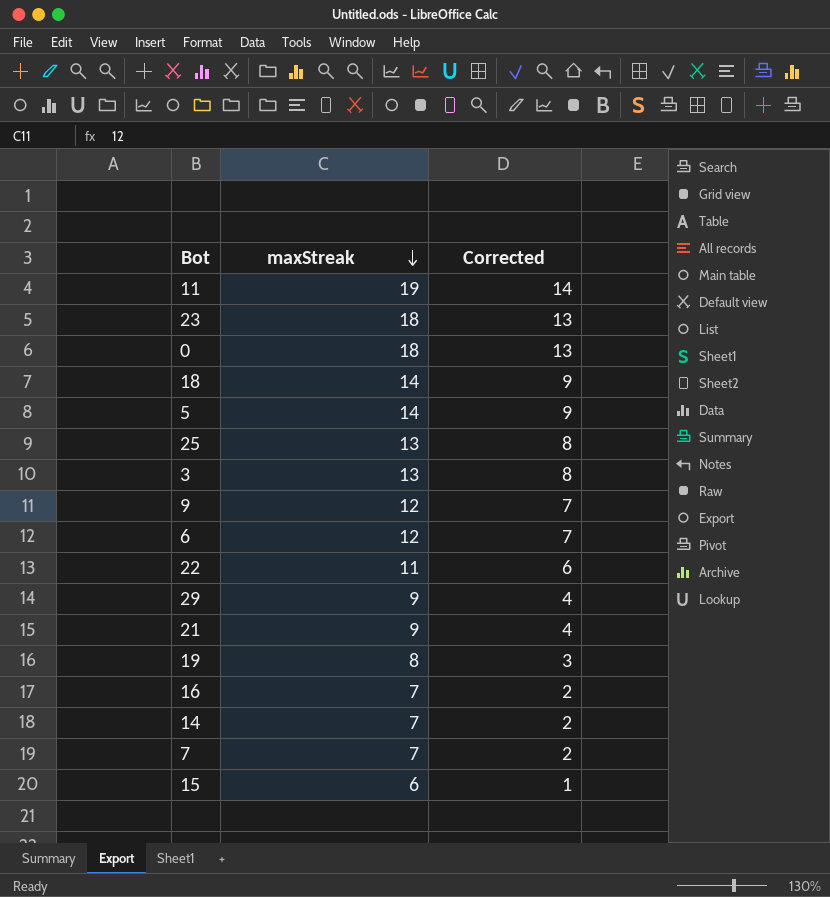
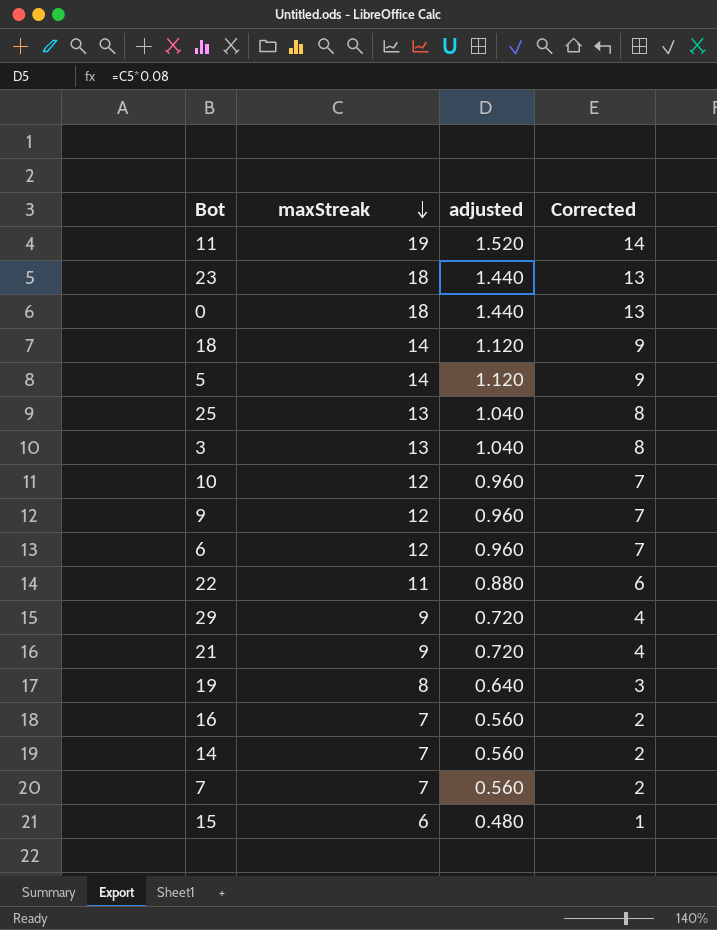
column adjusted | formula: none -> [maxStreak] * 0.08
row 10: none -> 12 | 0.960 | 7

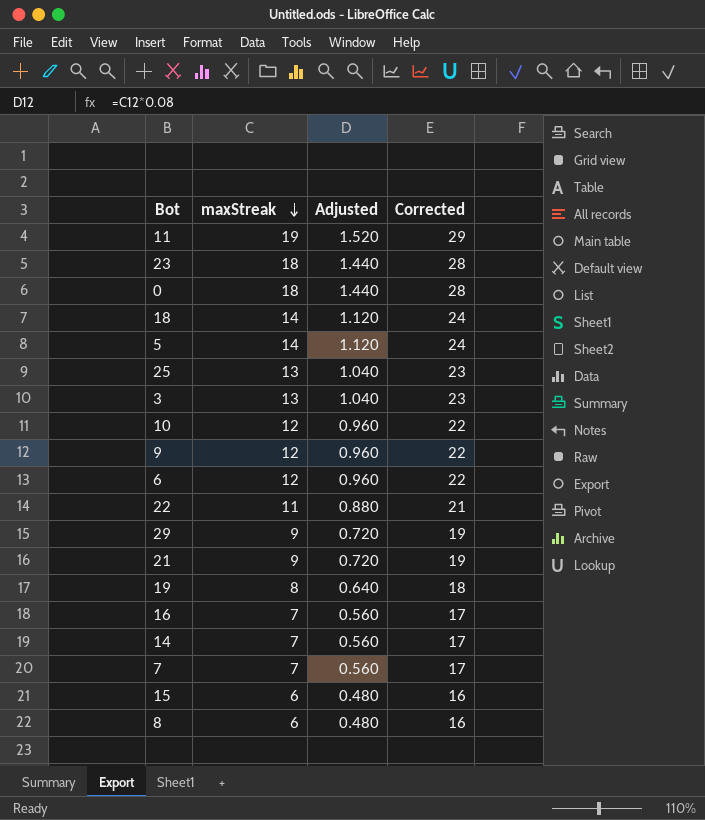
column name: adjusted -> Adjusted
column Corrected | formula: [maxStreak] - 5 -> [maxStreak] + 10
row 8: none -> 6 | 0.480 | 16

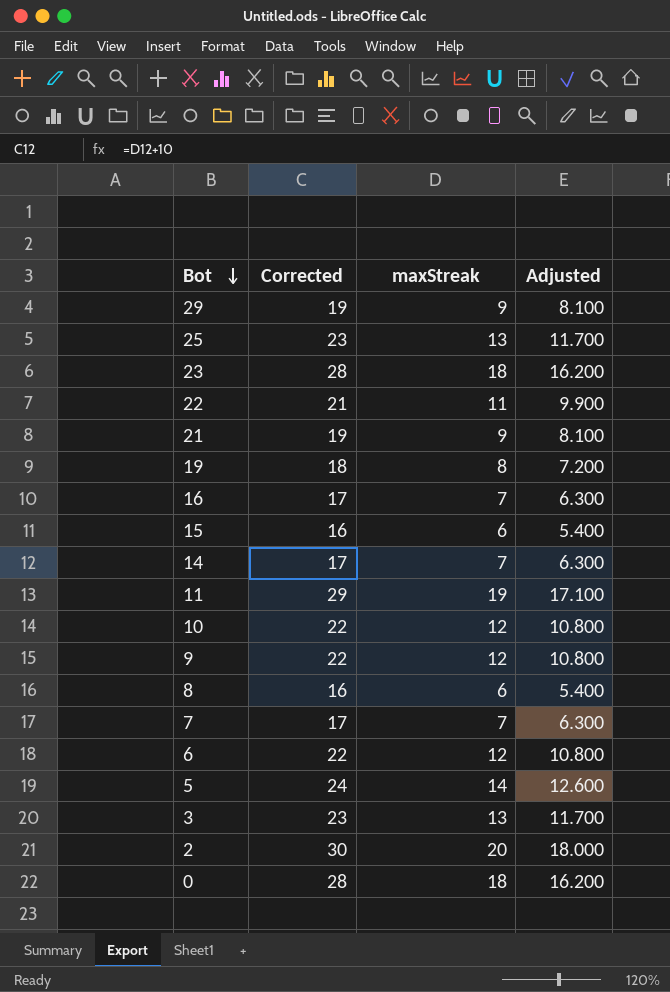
row order: maxStreak descending -> Bot descending
column Corrected | position: 4 -> 2
column Adjusted | formula: [maxStreak] * 0.08 -> [maxStreak] * 0.9
row 18: 14 | 1.120 | 24 -> none
row 2: none -> 30 | 20 | 18.000

